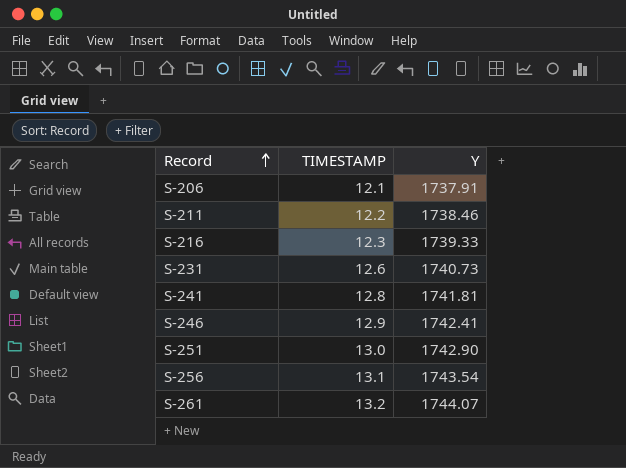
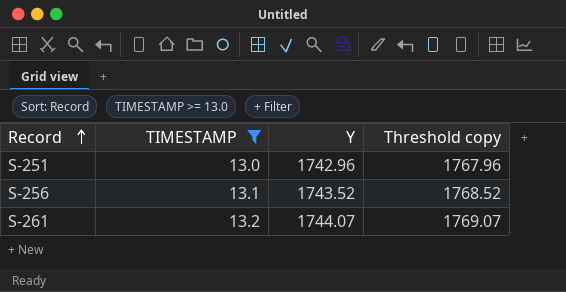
filter: none -> TIMESTAMP >= 13.0
column Threshold copy | formula: none -> [Y] + 25
S-251 | Y: 1742.90 -> 1742.96
S-256 | Y: 1743.54 -> 1743.52

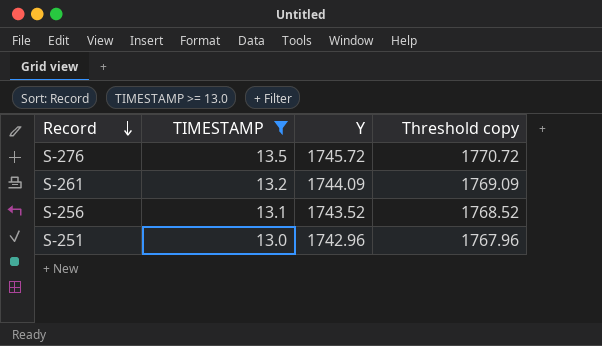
row order: Record ascending -> Record descending
row S-276: none -> 13.5 | 1745.72 | 1770.72
S-261 | Y: 1744.07 -> 1744.09
S-261 | Threshold copy: 1769.07 -> 1769.09

